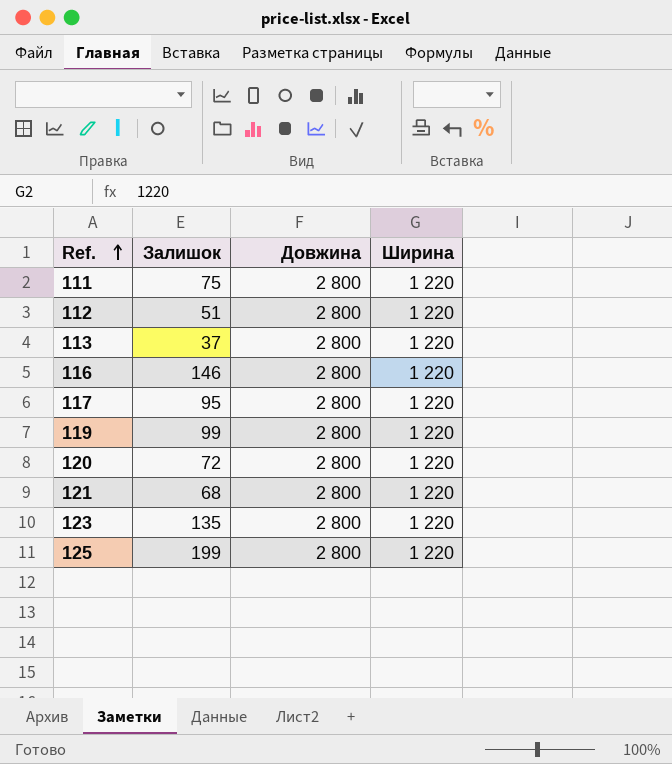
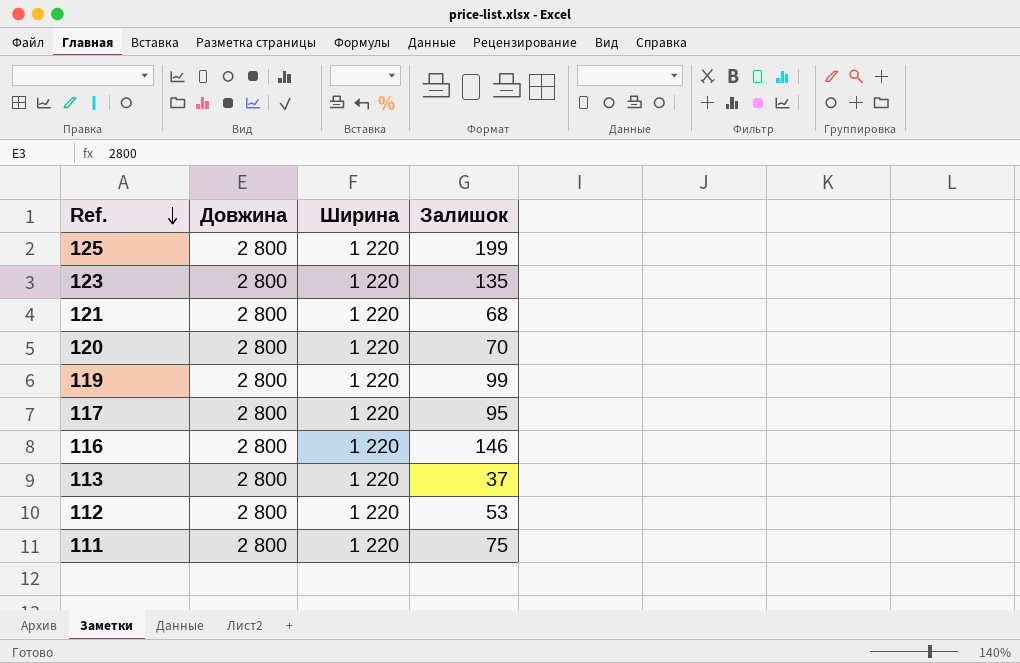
row order: Ref. ascending -> Ref. descending
column Залишок | position: 2 -> 4
120 | Залишок: 72 -> 70
112 | Залишок: 51 -> 53

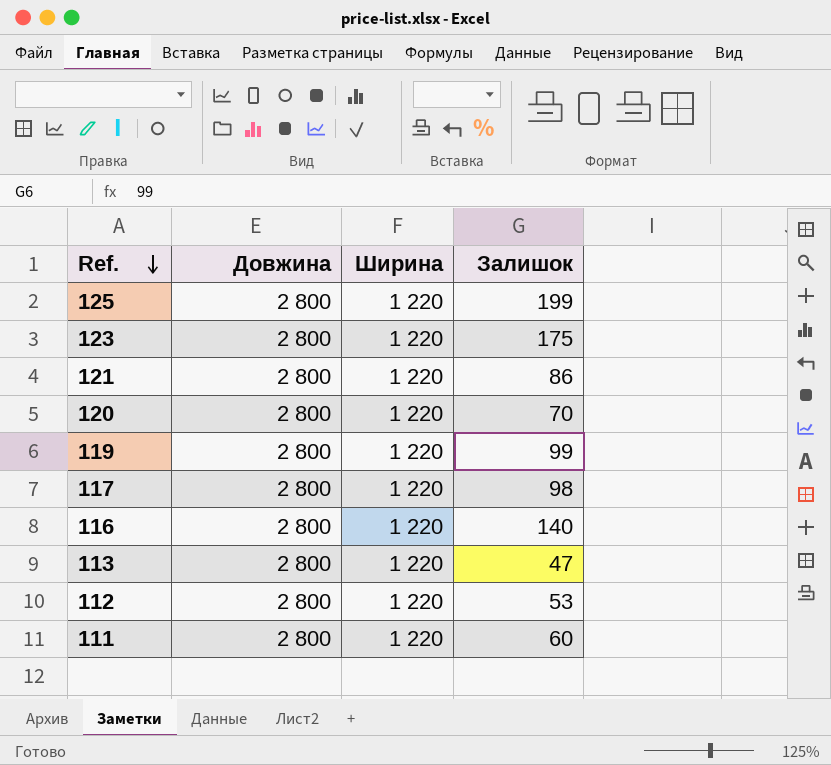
123 | Залишок: 135 -> 175
121 | Залишок: 68 -> 86
117 | Залишок: 95 -> 98
116 | Залишок: 146 -> 140
113 | Залишок: 37 -> 47
111 | Залишок: 75 -> 60

